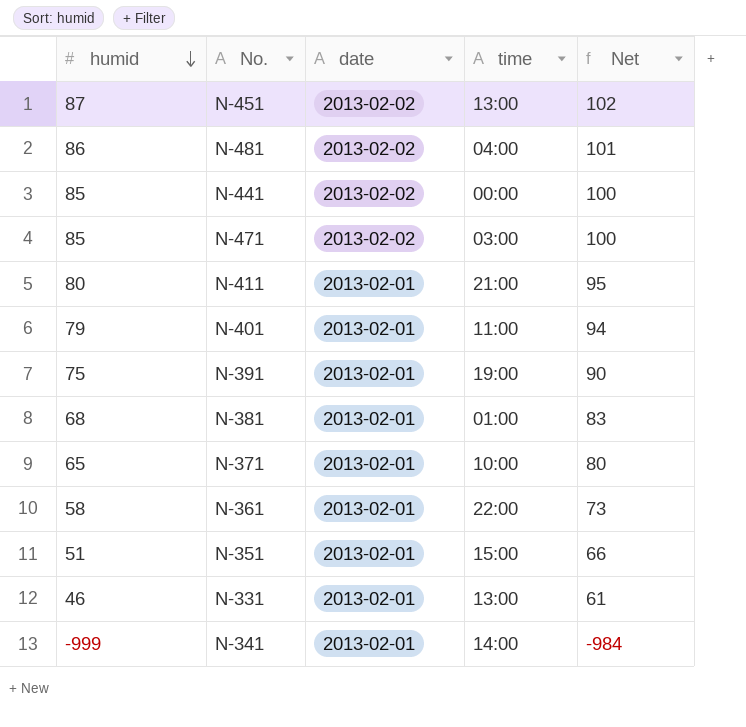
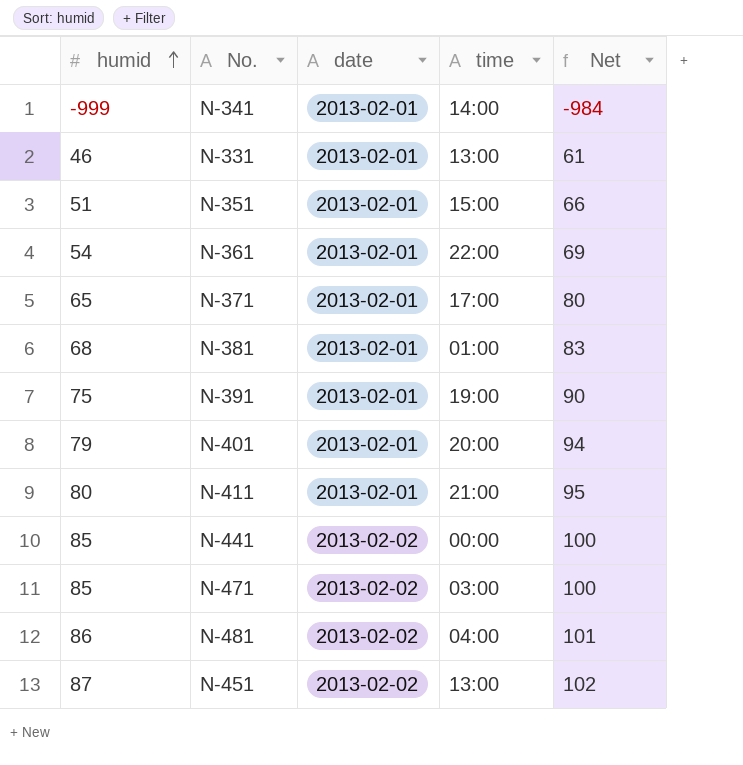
row order: humid descending -> humid ascending
N-361 | humid: 58 -> 54
N-361 | Net: 73 -> 69
N-371 | time: 10:00 -> 17:00
N-401 | time: 11:00 -> 20:00

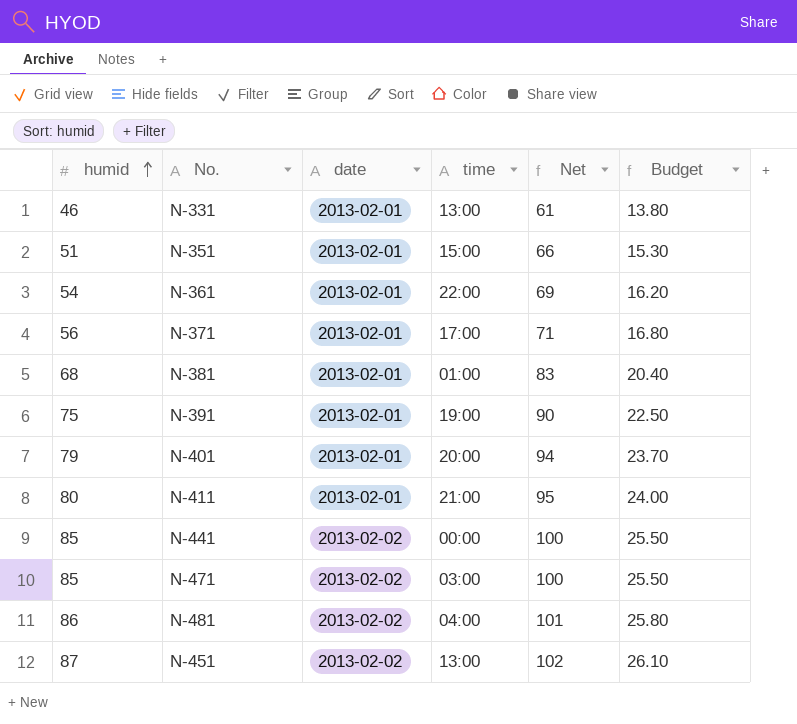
column Budget | formula: none -> [humid] * 0.3
row N-341: -999 | 2013-02-01 | 14:00 | -984 -> none
N-371 | humid: 65 -> 56
N-371 | Net: 80 -> 71

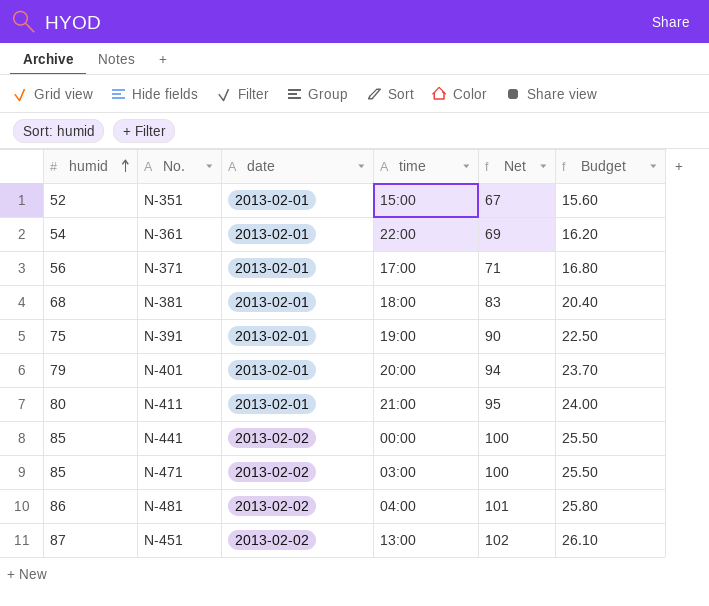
row N-331: 46 | 2013-02-01 | 13:00 | 61 | 13.80 -> none
N-351 | humid: 51 -> 52
N-351 | Net: 66 -> 67
N-351 | Budget: 15.30 -> 15.60
N-381 | time: 01:00 -> 18:00

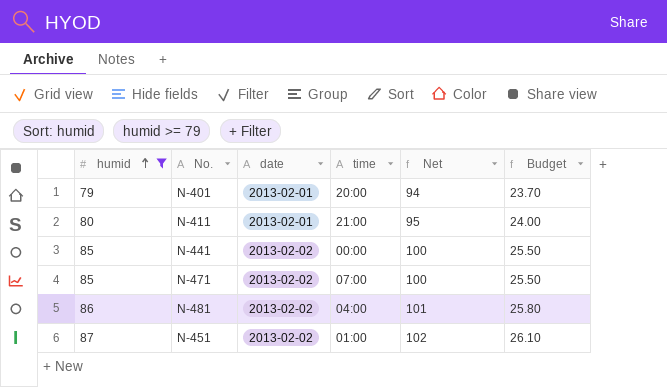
filter: none -> humid >= 79
N-471 | time: 03:00 -> 07:00
N-451 | time: 13:00 -> 01:00

